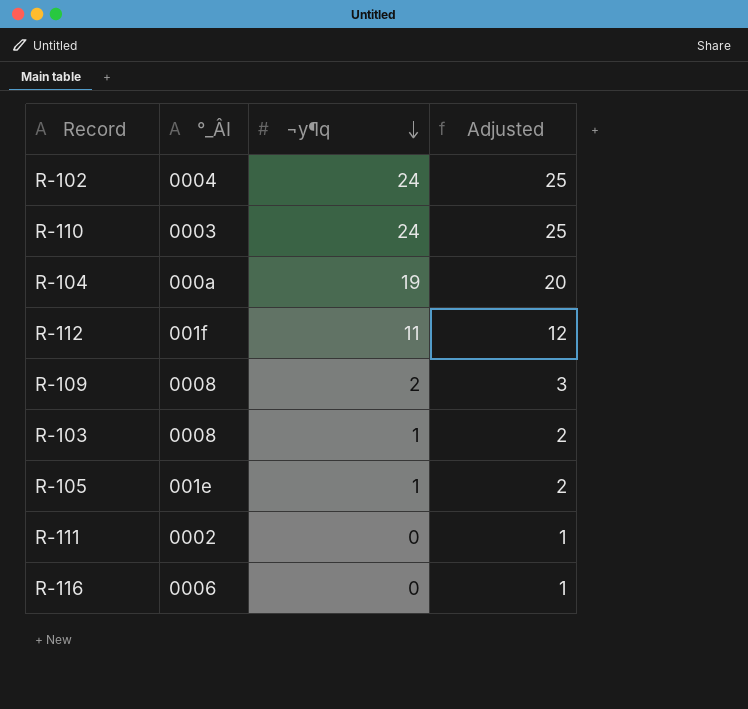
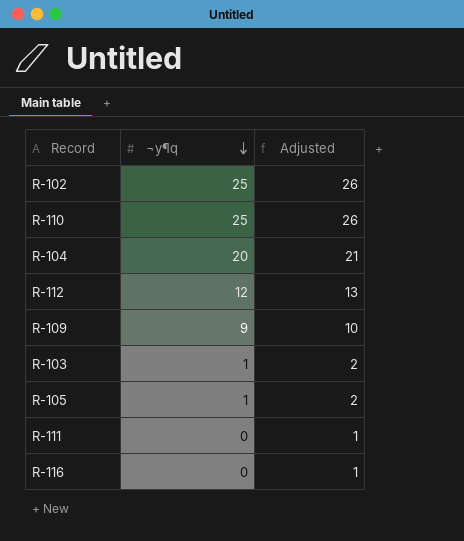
column °_ÂI | position: 2 -> none
R-102 | ¬y¶q: 24 -> 25
R-102 | Adjusted: 25 -> 26
R-110 | ¬y¶q: 24 -> 25
R-110 | Adjusted: 25 -> 26
R-104 | ¬y¶q: 19 -> 20
R-104 | Adjusted: 20 -> 21
R-112 | ¬y¶q: 11 -> 12
R-112 | Adjusted: 12 -> 13
R-109 | ¬y¶q: 2 -> 9
R-109 | Adjusted: 3 -> 10

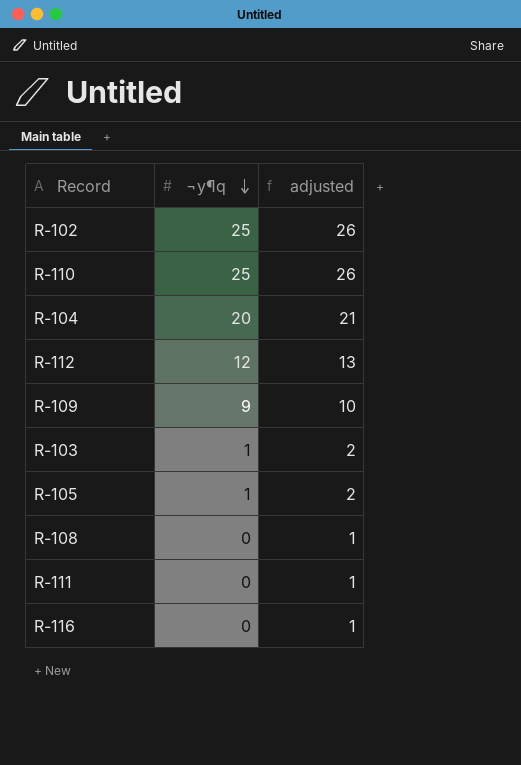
column name: Adjusted -> adjusted
row R-108: none -> 0 | 1

